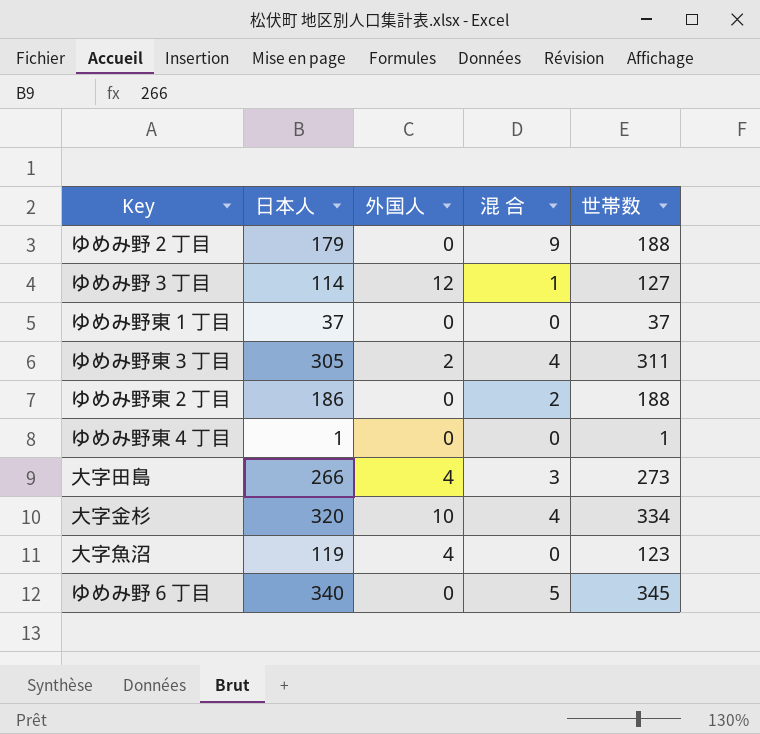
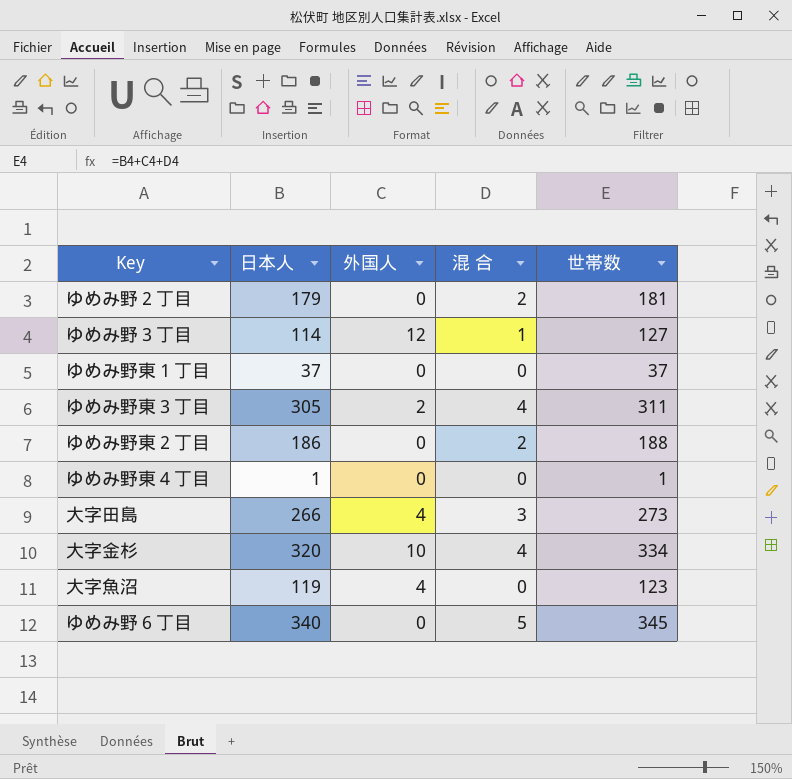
ゆめみ野２丁目 | 混 合: 9 -> 2
ゆめみ野２丁目 | 世帯数: 188 -> 181

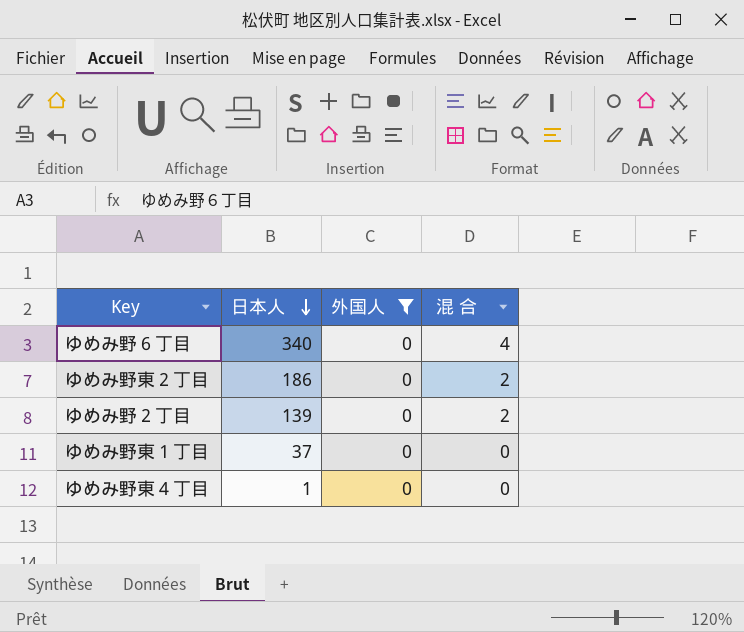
filter: none -> 外国人 = 0
row order: none -> 日本人 descending
column 世帯数 | formula: [日本人] + [外国人] + [混 合] -> none
ゆめみ野６丁目 | 混 合: 5 -> 4
ゆめみ野２丁目 | 日本人: 179 -> 139

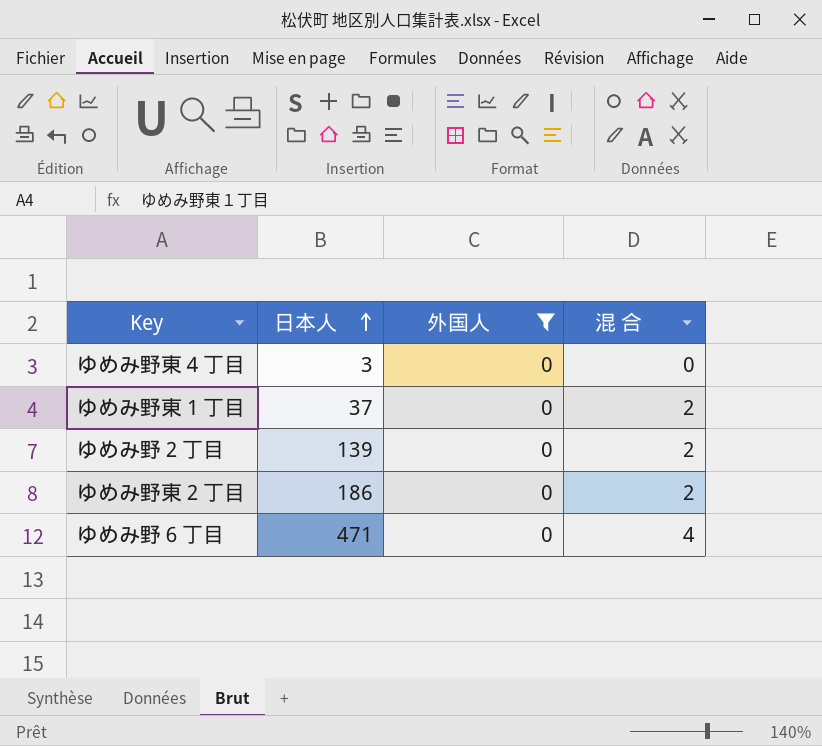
row order: 日本人 descending -> 日本人 ascending
ゆめみ野東４丁目 | 日本人: 1 -> 3
ゆめみ野東１丁目 | 混 合: 0 -> 2
ゆめみ野６丁目 | 日本人: 340 -> 471

